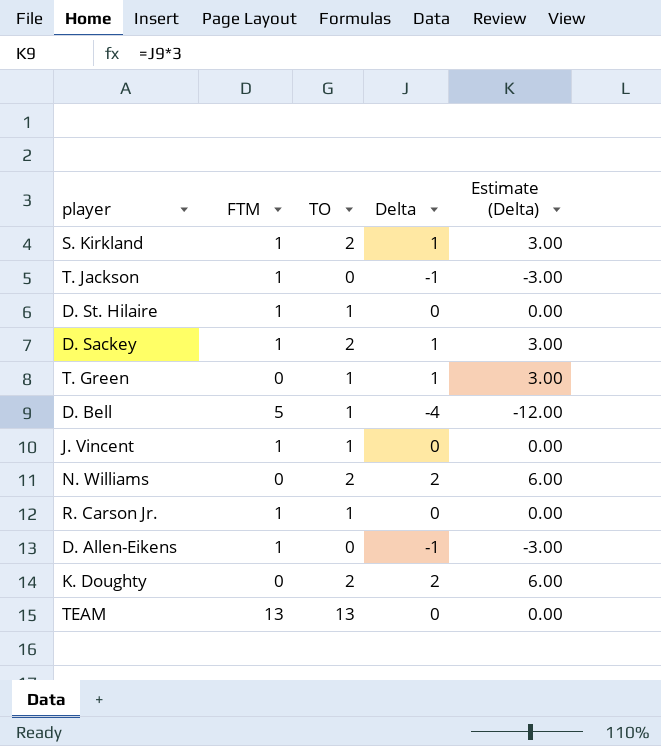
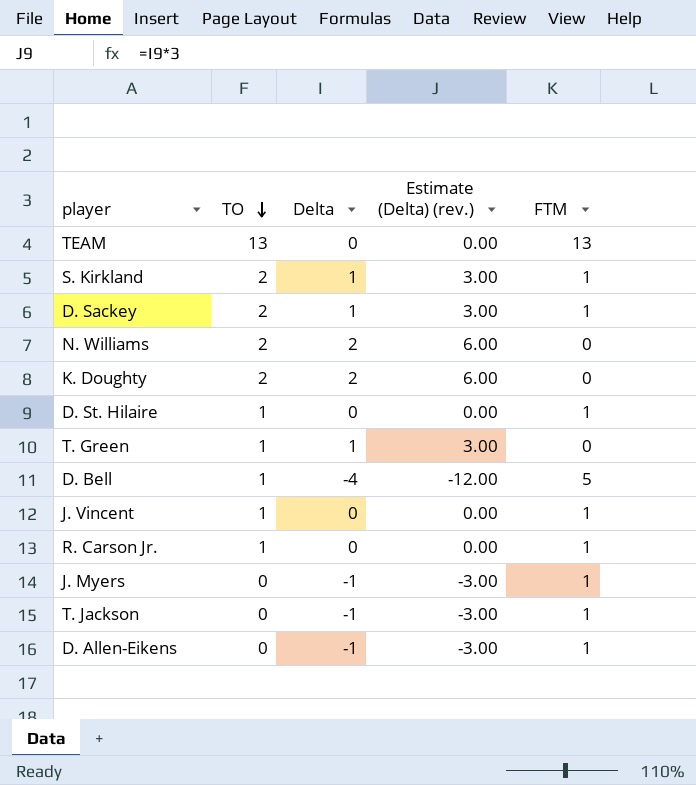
row order: none -> TO descending
column name: Estimate (Delta) -> Estimate (Delta) (rev.)
column FTM | position: 2 -> 5
row J. Myers: none -> 0 | -1 | -3.00 | 1

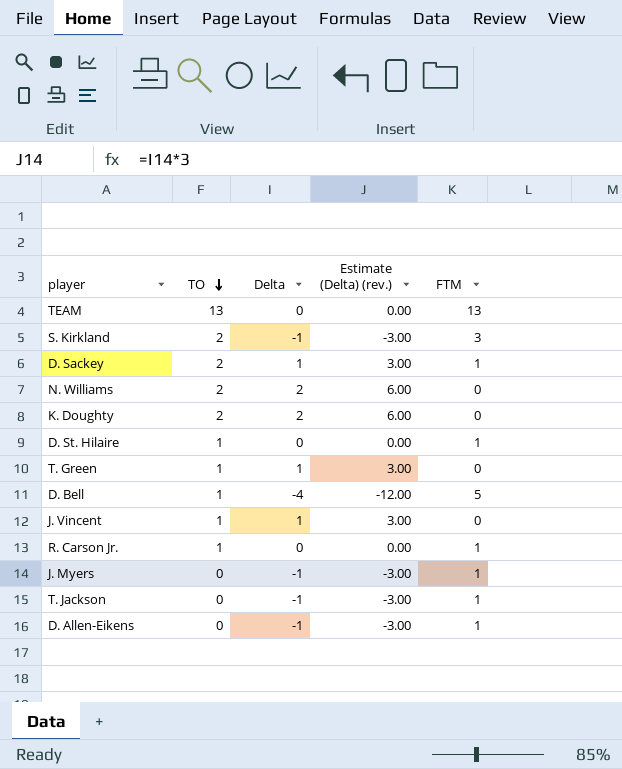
S. Kirkland | Delta: 1 -> -1
S. Kirkland | Estimate (Delta) (rev.): 3.00 -> -3.00
S. Kirkland | FTM: 1 -> 3
J. Vincent | Delta: 0 -> 1
J. Vincent | Estimate (Delta) (rev.): 0.00 -> 3.00
J. Vincent | FTM: 1 -> 0

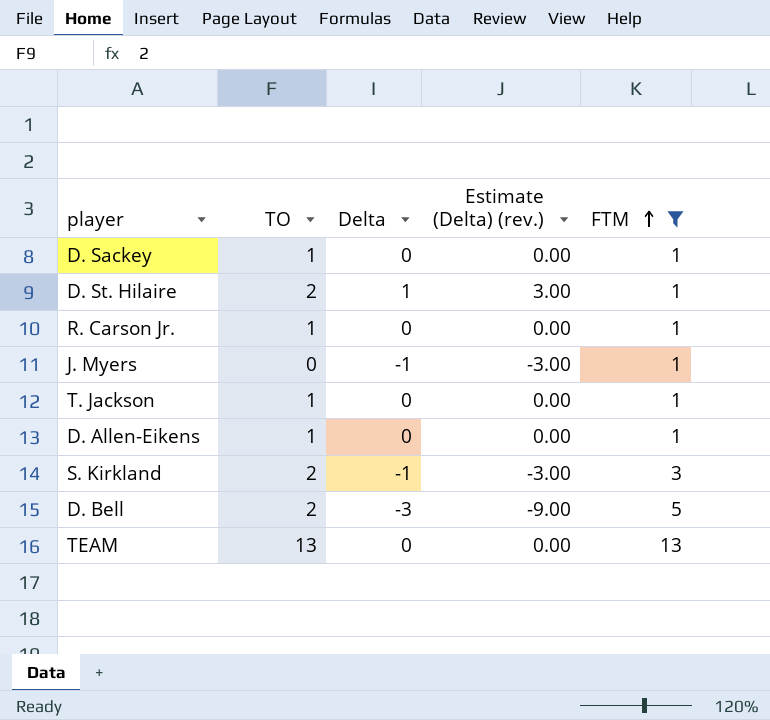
filter: none -> FTM != 0
row order: TO descending -> FTM ascending
D. Sackey | TO: 2 -> 1
D. Sackey | Delta: 1 -> 0
D. Sackey | Estimate (Delta) (rev.): 3.00 -> 0.00
D. St. Hilaire | TO: 1 -> 2
D. St. Hilaire | Delta: 0 -> 1
D. St. Hilaire | Estimate (Delta) (rev.): 0.00 -> 3.00
T. Jackson | TO: 0 -> 1
T. Jackson | Delta: -1 -> 0
T. Jackson | Estimate (Delta) (rev.): -3.00 -> 0.00
D. Allen-Eikens | TO: 0 -> 1
D. Allen-Eikens | Delta: -1 -> 0
D. Allen-Eikens | Estimate (Delta) (rev.): -3.00 -> 0.00
D. Bell | TO: 1 -> 2
D. Bell | Delta: -4 -> -3
D. Bell | Estimate (Delta) (rev.): -12.00 -> -9.00

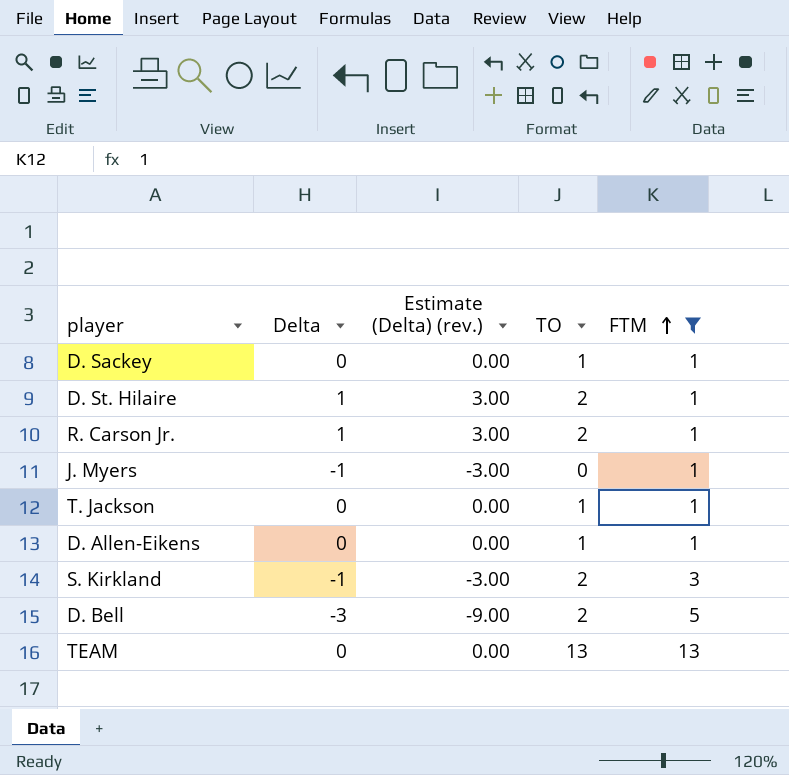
column TO | position: 2 -> 4
R. Carson Jr. | Delta: 0 -> 1
R. Carson Jr. | Estimate (Delta) (rev.): 0.00 -> 3.00
R. Carson Jr. | TO: 1 -> 2

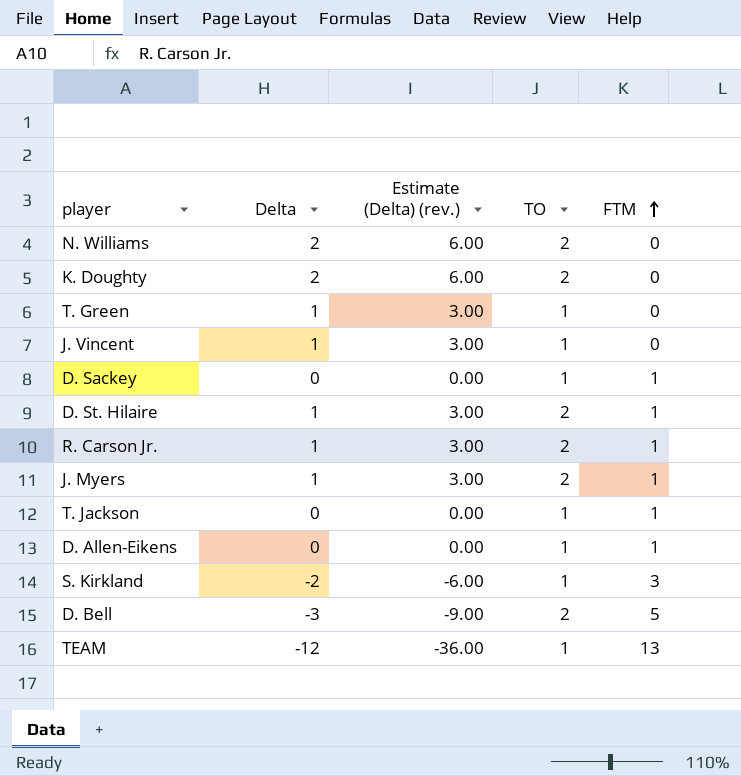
filter: FTM != 0 -> none
J. Myers | Delta: -1 -> 1
J. Myers | Estimate (Delta) (rev.): -3.00 -> 3.00
J. Myers | TO: 0 -> 2
S. Kirkland | Delta: -1 -> -2
S. Kirkland | Estimate (Delta) (rev.): -3.00 -> -6.00
S. Kirkland | TO: 2 -> 1
TEAM | Delta: 0 -> -12
TEAM | Estimate (Delta) (rev.): 0.00 -> -36.00
TEAM | TO: 13 -> 1

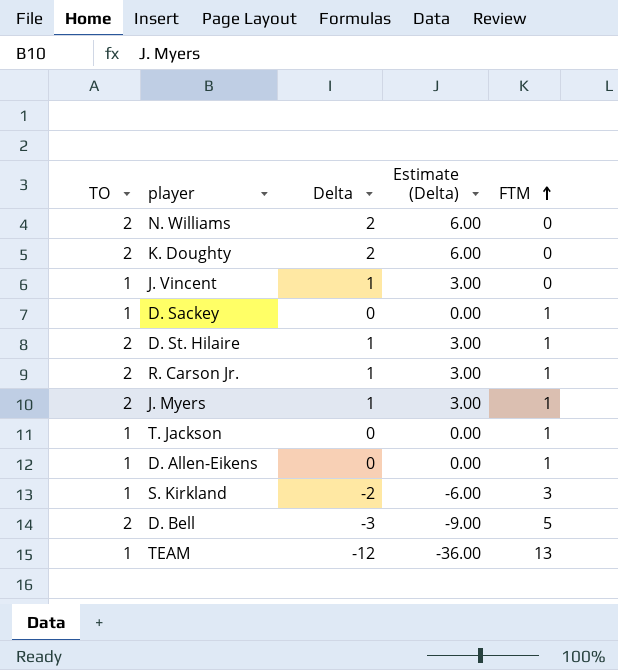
column TO | position: 4 -> 1
column name: Estimate (Delta) (rev.) -> Estimate (Delta)
row T. Green: 1 | 3.00 | 1 | 0 -> none

